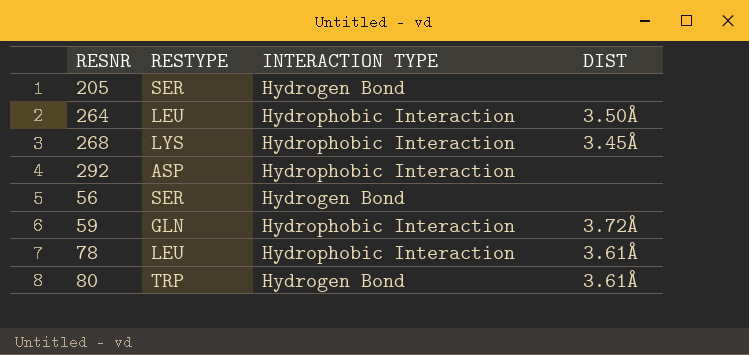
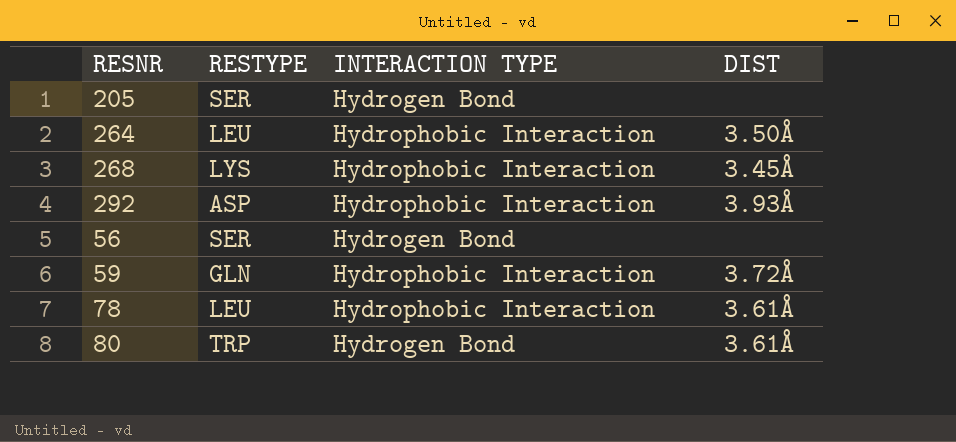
292 | DIST: none -> 3.93Å

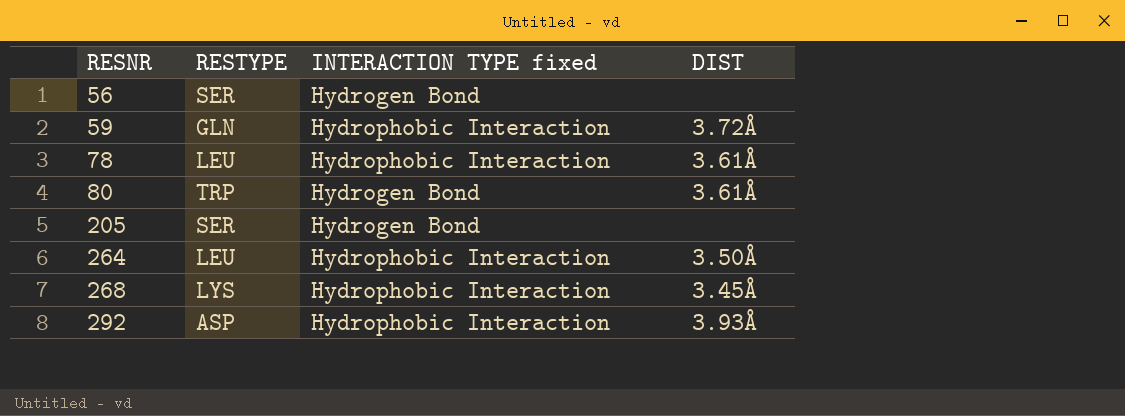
row order: none -> RESNR ascending
column name: INTERACTION TYPE -> INTERACTION TYPE fixed

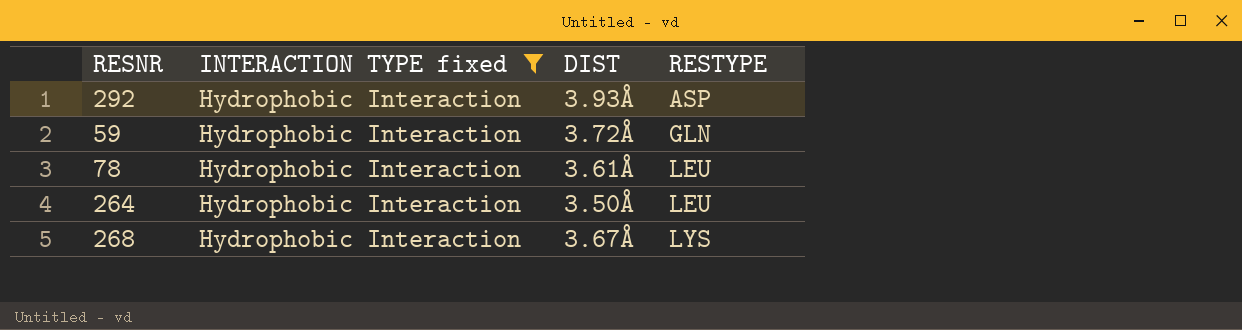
filter: none -> INTERACTION TYPE fixed = Hydrophobic Interaction
row order: RESNR ascending -> RESTYPE ascending
column RESTYPE | position: 2 -> 4
268 | DIST: 3.45Å -> 3.67Å

